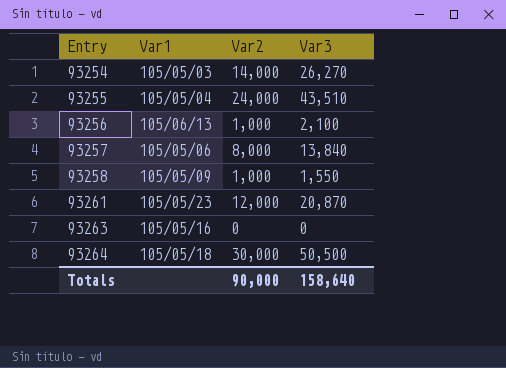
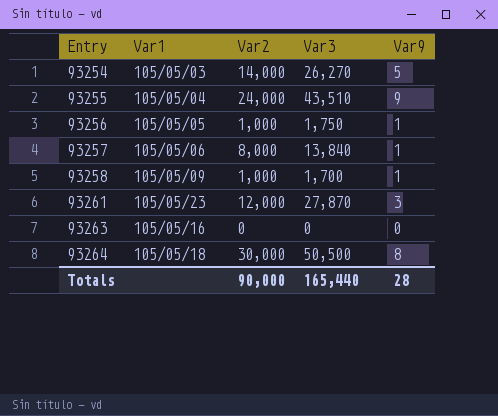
column Var9 | position: none -> 5
93256 | Var1: 105/06/13 -> 105/05/05
93256 | Var3: 2,100 -> 1,750
93258 | Var3: 1,550 -> 1,700
93261 | Var3: 20,870 -> 27,870
Totals | Var3: 158,640 -> 165,440

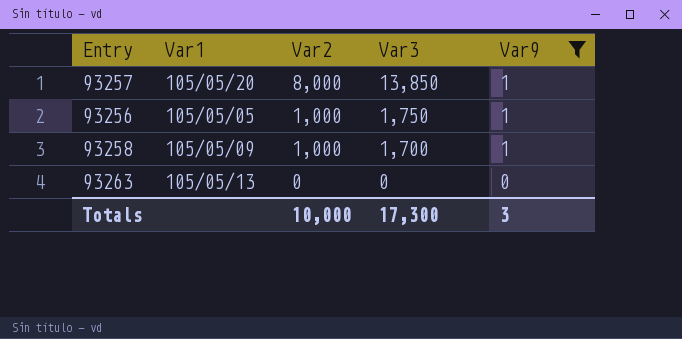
filter: none -> Var9 <= 1
row order: Entry ascending -> Var2 descending
93257 | Var1: 105/05/06 -> 105/05/20
93257 | Var3: 13,840 -> 13,850
93263 | Var1: 105/05/16 -> 105/05/13
Totals | Var2: 90,000 -> 10,000
Totals | Var3: 165,440 -> 17,300
Totals | Var9: 28 -> 3

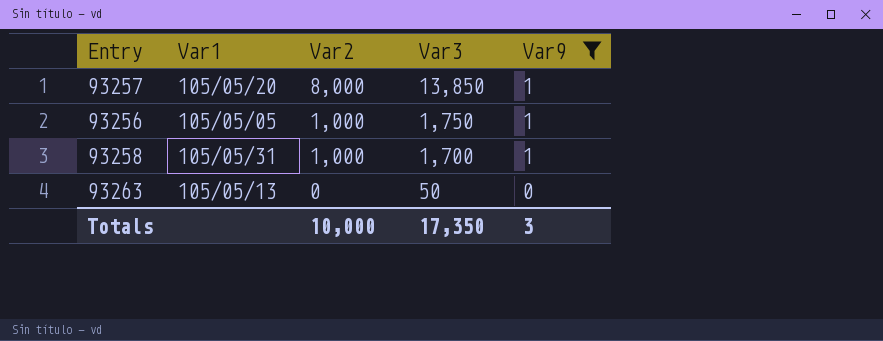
93258 | Var1: 105/05/09 -> 105/05/31
93263 | Var3: 0 -> 50
Totals | Var3: 17,300 -> 17,350

